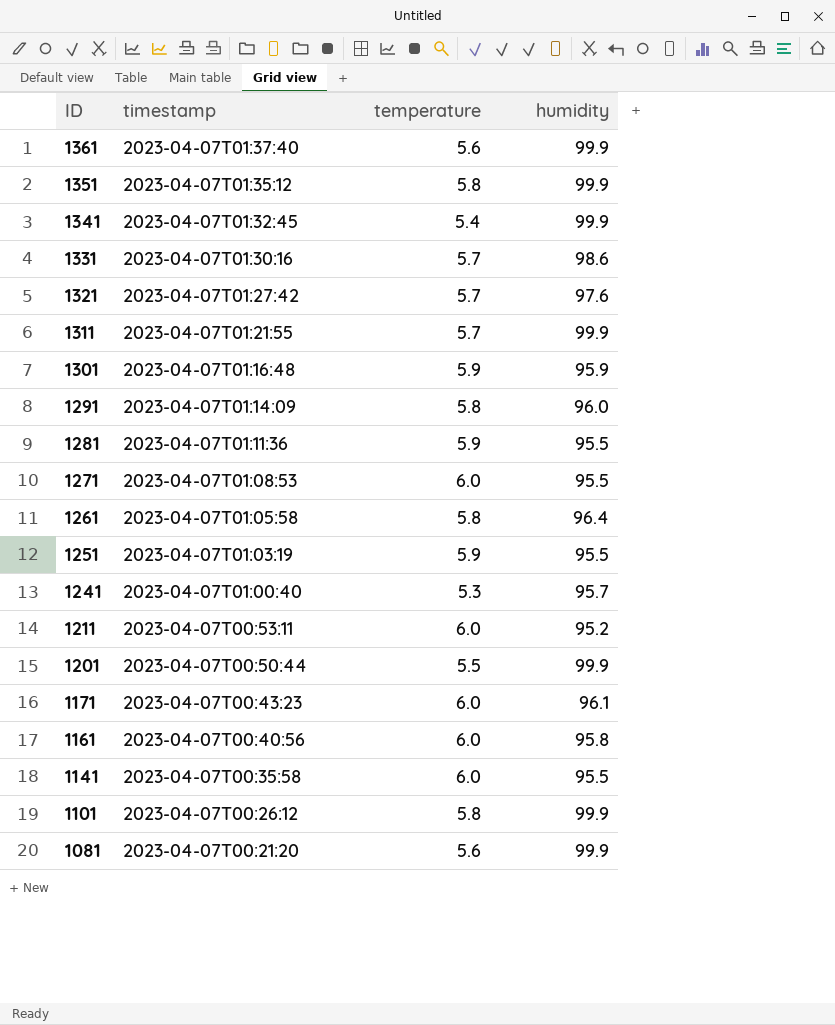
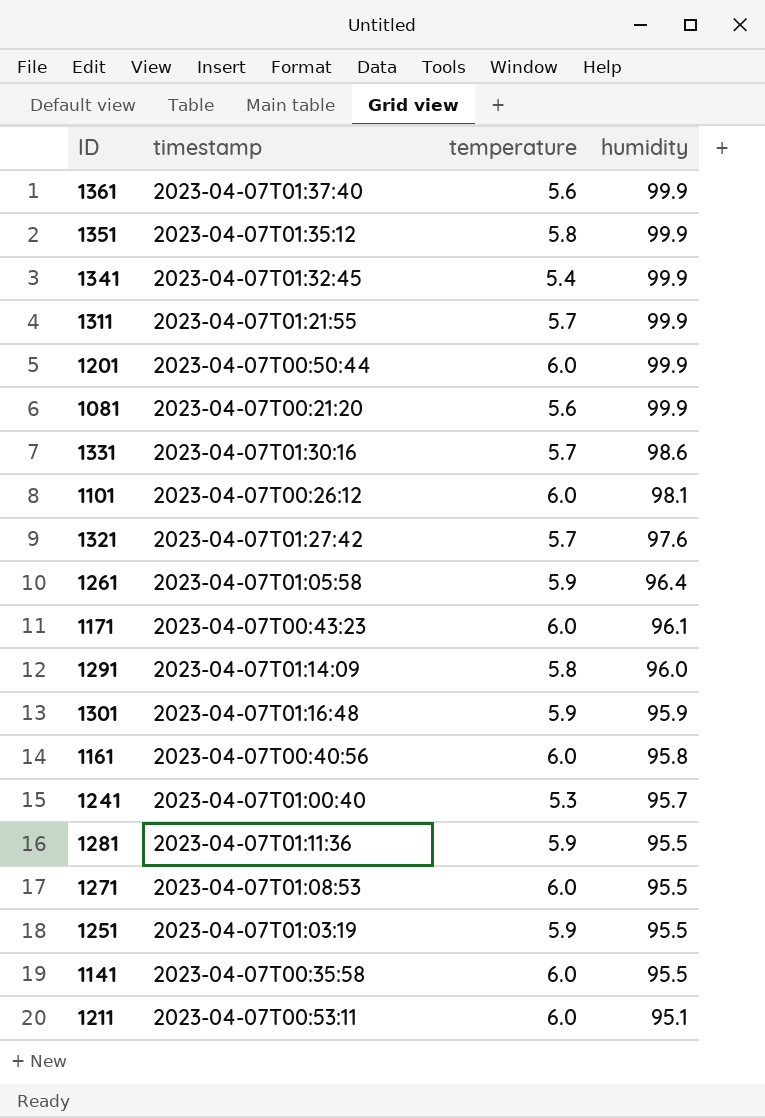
row order: ID descending -> humidity descending
1201 | temperature: 5.5 -> 6.0
1101 | temperature: 5.8 -> 6.0
1101 | humidity: 99.9 -> 98.1
1261 | temperature: 5.8 -> 5.9
1211 | humidity: 95.2 -> 95.1

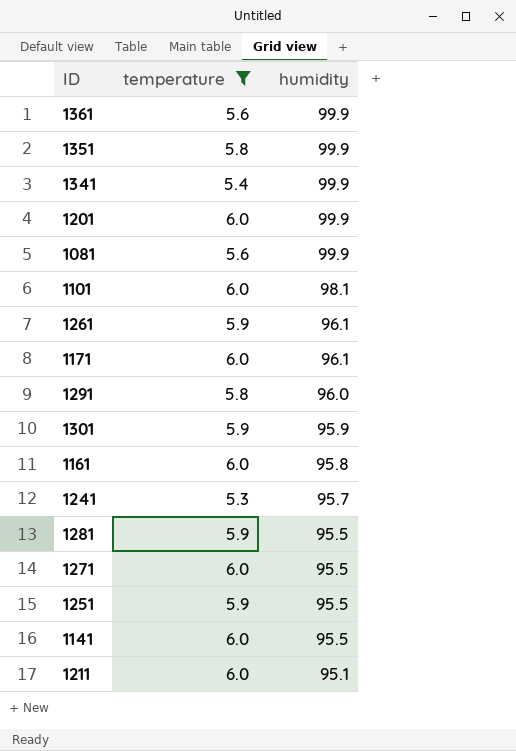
filter: none -> temperature != 5.7
column timestamp | position: 2 -> none
1261 | humidity: 96.4 -> 96.1

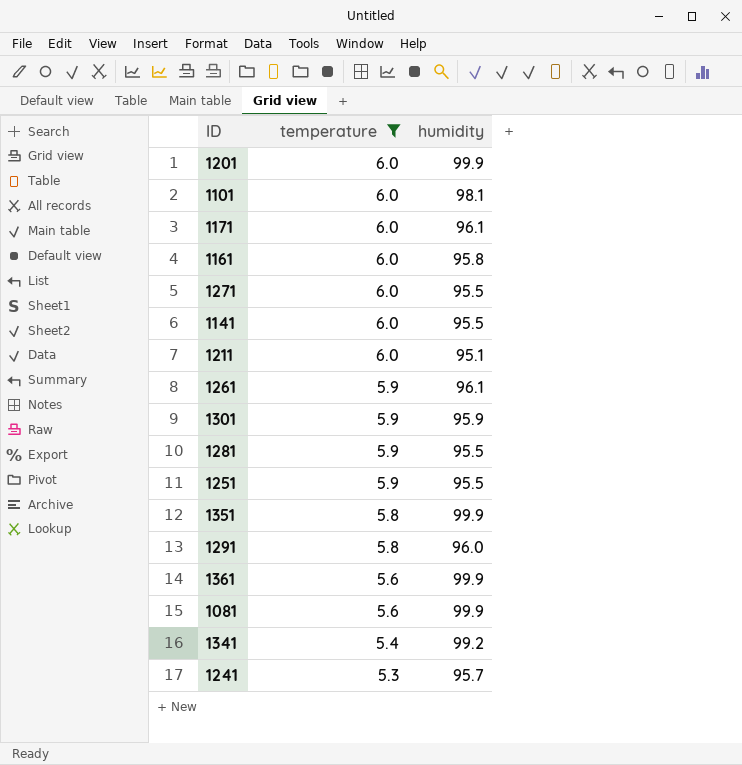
row order: humidity descending -> temperature descending
1341 | humidity: 99.9 -> 99.2

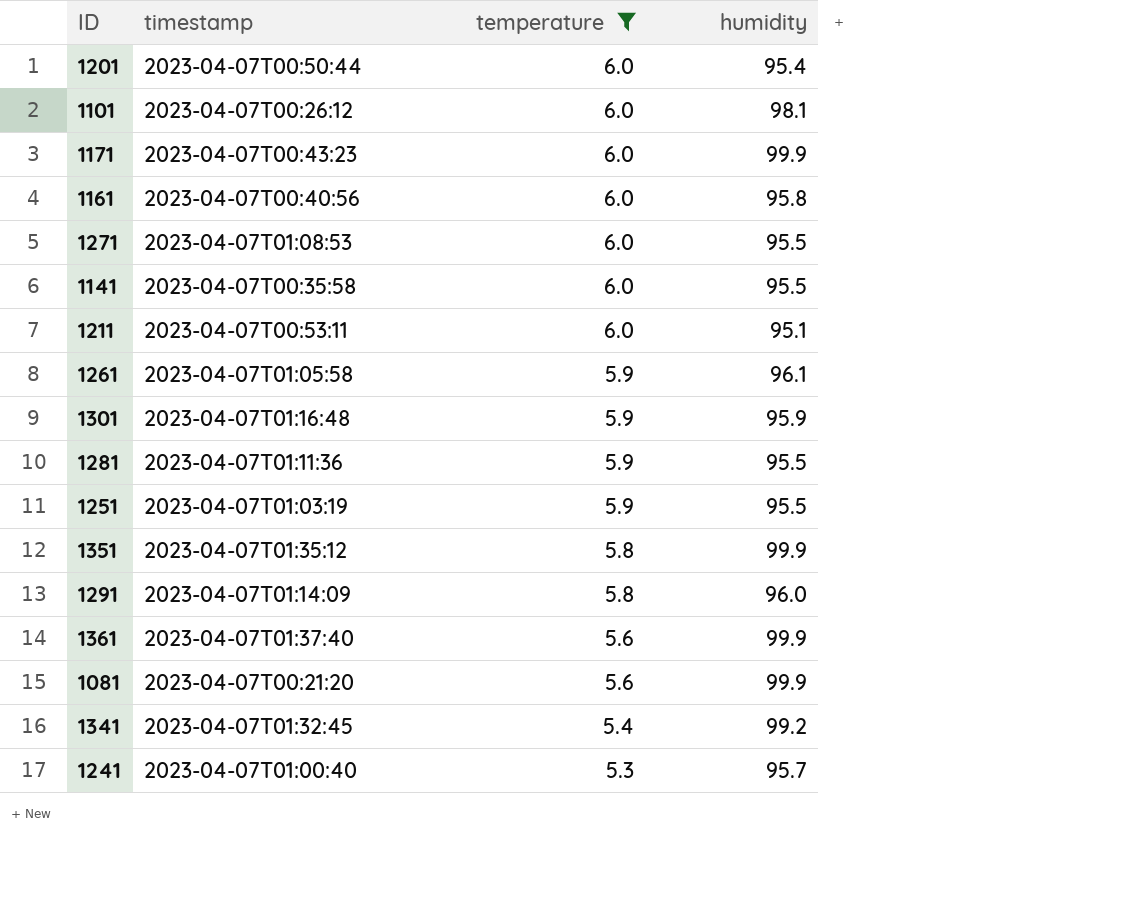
column timestamp | position: none -> 2
1201 | humidity: 99.9 -> 95.4
1171 | humidity: 96.1 -> 99.9

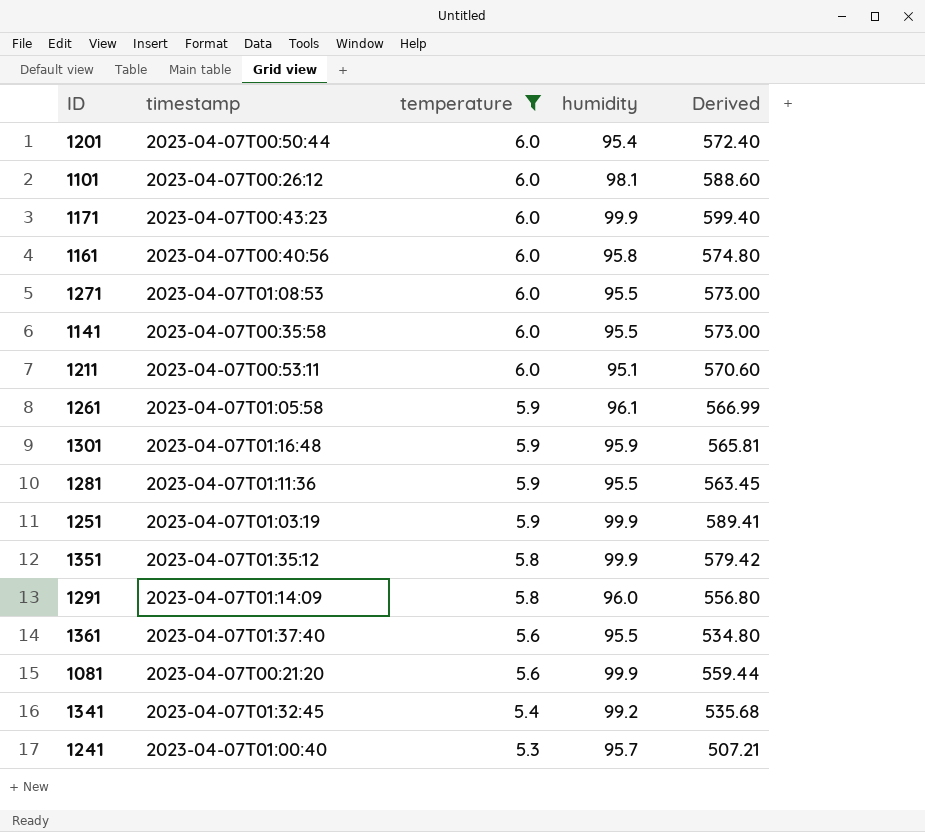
column Derived | formula: none -> [temperature] * [humidity]
1251 | humidity: 95.5 -> 99.9
1361 | humidity: 99.9 -> 95.5

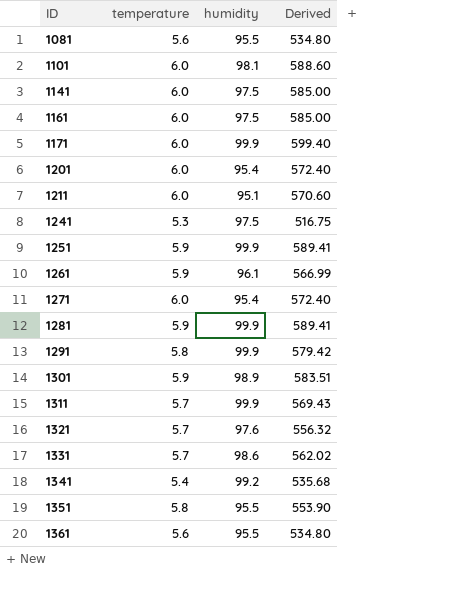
filter: temperature != 5.7 -> none
row order: temperature descending -> ID ascending
column timestamp | position: 2 -> none
1081 | humidity: 99.9 -> 95.5
1081 | Derived: 559.44 -> 534.80
1141 | humidity: 95.5 -> 97.5
1141 | Derived: 573.00 -> 585.00
1161 | humidity: 95.8 -> 97.5
1161 | Derived: 574.80 -> 585.00
1241 | humidity: 95.7 -> 97.5
1241 | Derived: 507.21 -> 516.75
1271 | humidity: 95.5 -> 95.4
1271 | Derived: 573.00 -> 572.40
1281 | humidity: 95.5 -> 99.9
1281 | Derived: 563.45 -> 589.41
1291 | humidity: 96.0 -> 99.9
1291 | Derived: 556.80 -> 579.42
1301 | humidity: 95.9 -> 98.9
1301 | Derived: 565.81 -> 583.51
1351 | humidity: 99.9 -> 95.5
1351 | Derived: 579.42 -> 553.90

